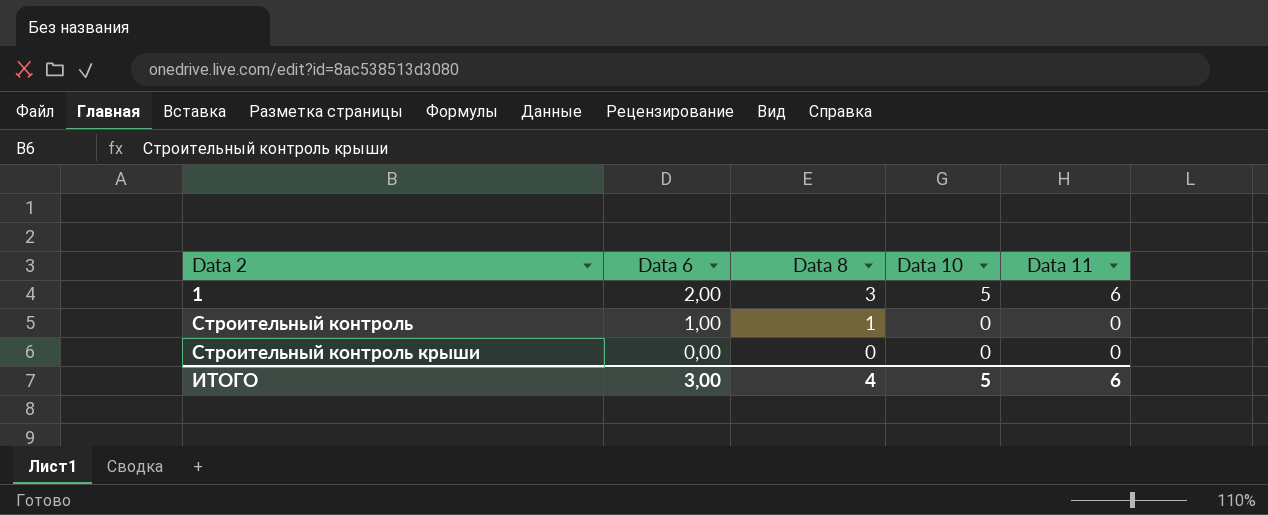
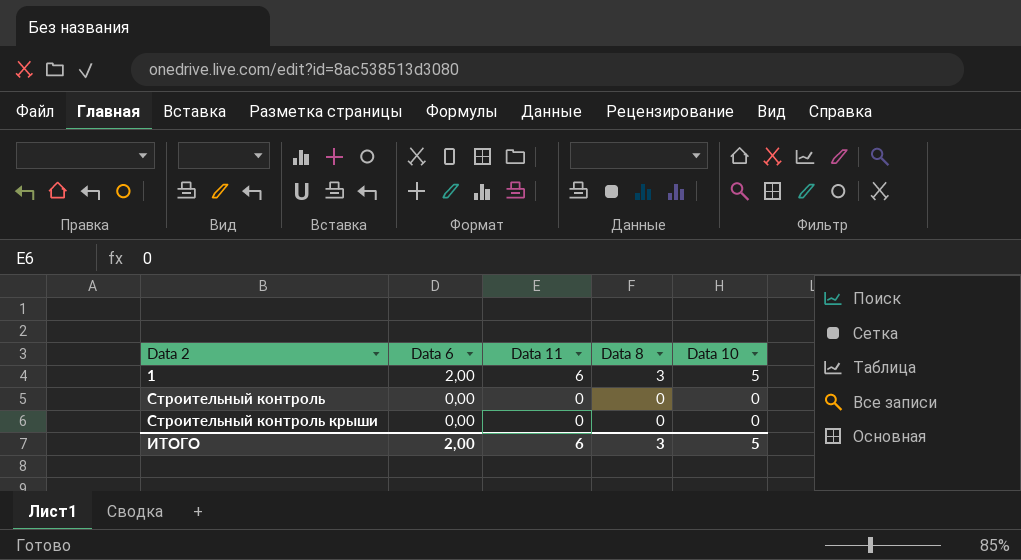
column Data 11 | position: 5 -> 3
Строительный контроль | Data 6: 1,00 -> 0,00
Строительный контроль | Data 8: 1 -> 0
ИТОГО | Data 6: 3,00 -> 2,00
ИТОГО | Data 8: 4 -> 3

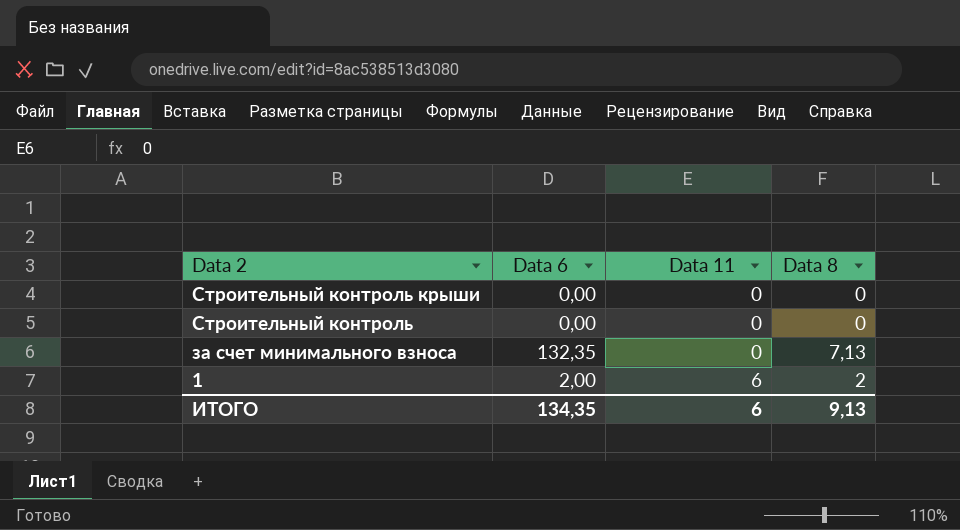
row order: Data 2 ascending -> Data 2 descending
column Data 10 | position: 5 -> none
row за счет минимального взноса: none -> 132,35 | 0 | 7,13
1 | Data 8: 3 -> 2
ИТОГО | Data 6: 2,00 -> 134,35
ИТОГО | Data 8: 3 -> 9,13

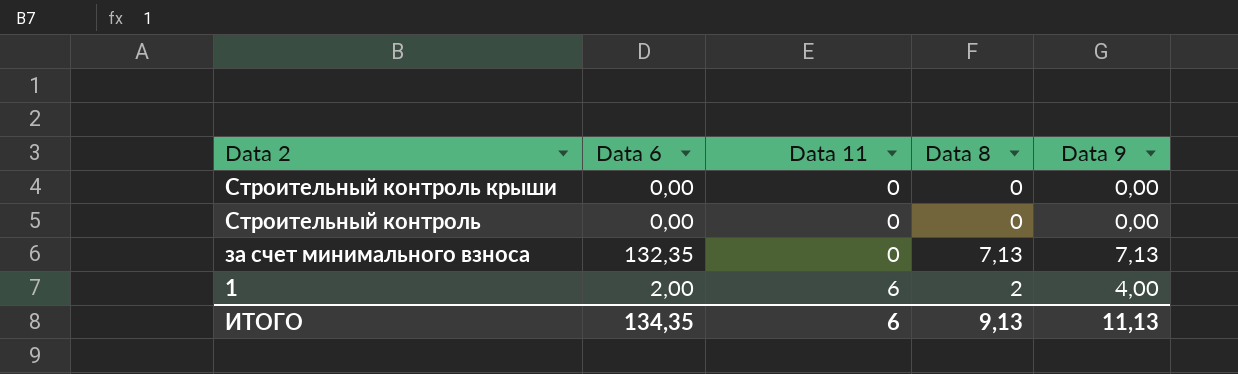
column Data 9 | position: none -> 5

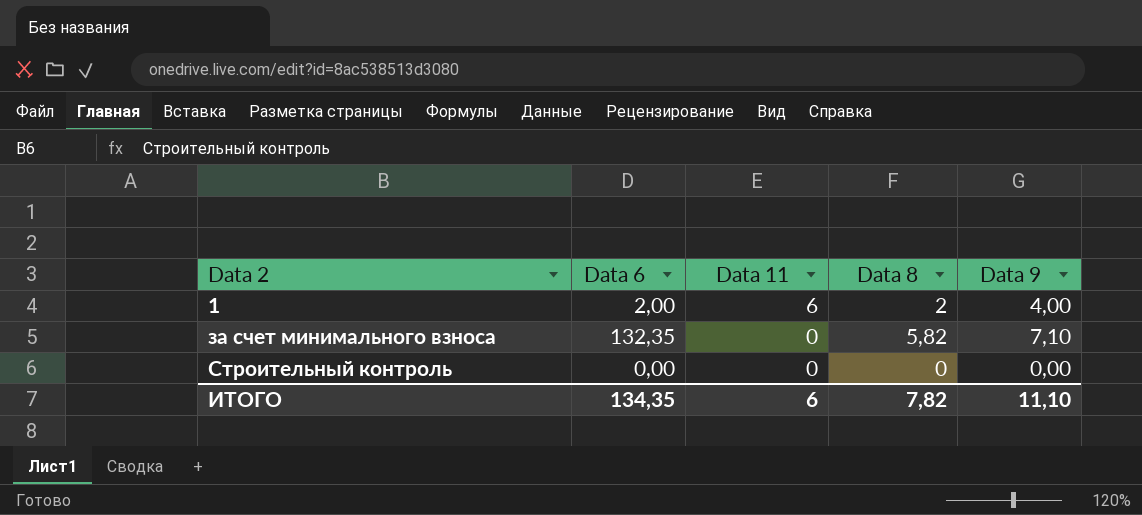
row order: Data 2 descending -> Data 2 ascending
row Строительный контроль крыши: 0,00 | 0 | 0 | 0,00 -> none
за счет минимального взноса | Data 8: 7,13 -> 5,82
за счет минимального взноса | Data 9: 7,13 -> 7,10
ИТОГО | Data 8: 9,13 -> 7,82
ИТОГО | Data 9: 11,13 -> 11,10

